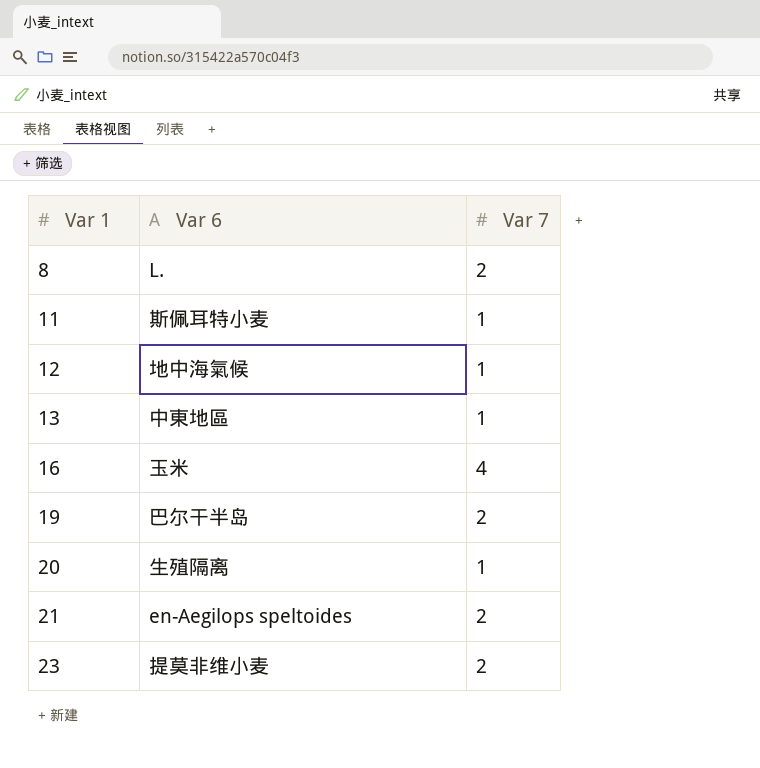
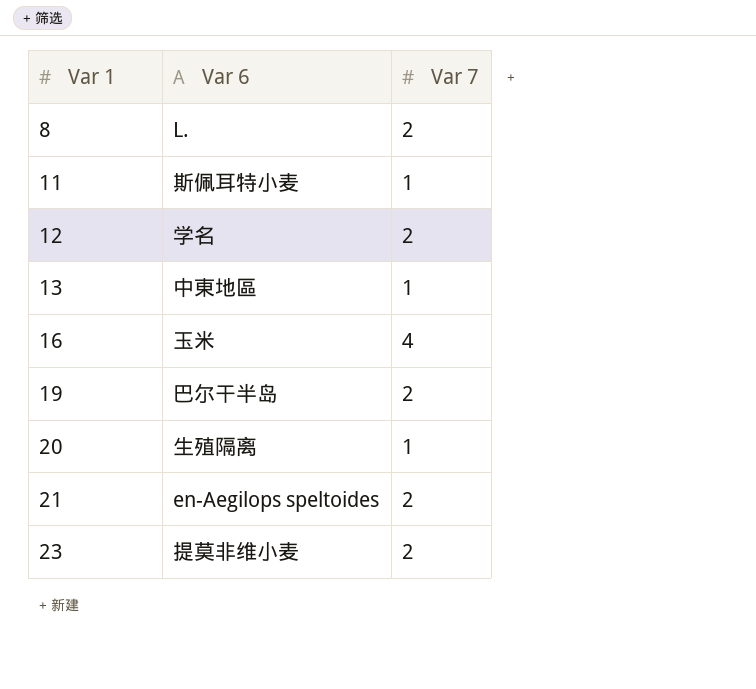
12 | Var 6: 地中海氣候 -> 学名
12 | Var 7: 1 -> 2

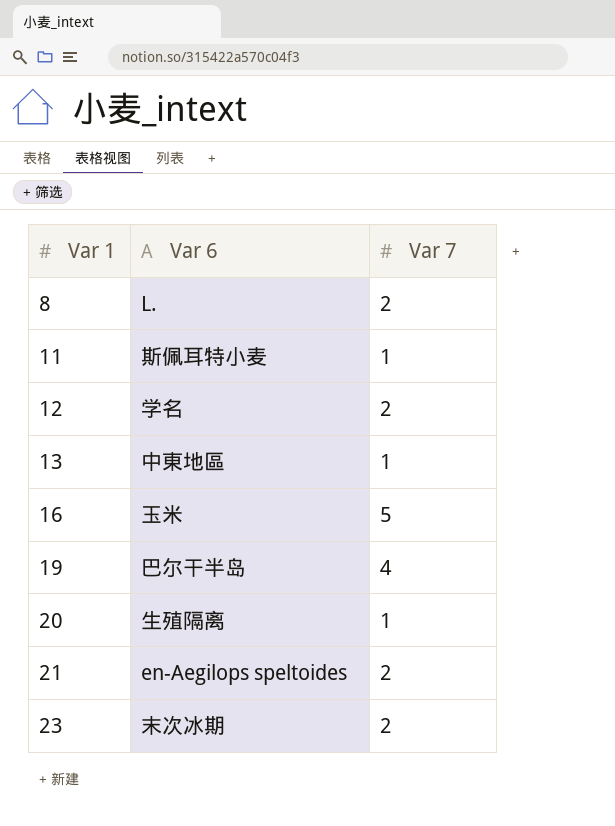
16 | Var 7: 4 -> 5
19 | Var 7: 2 -> 4
23 | Var 6: 提莫非维小麦 -> 末次冰期

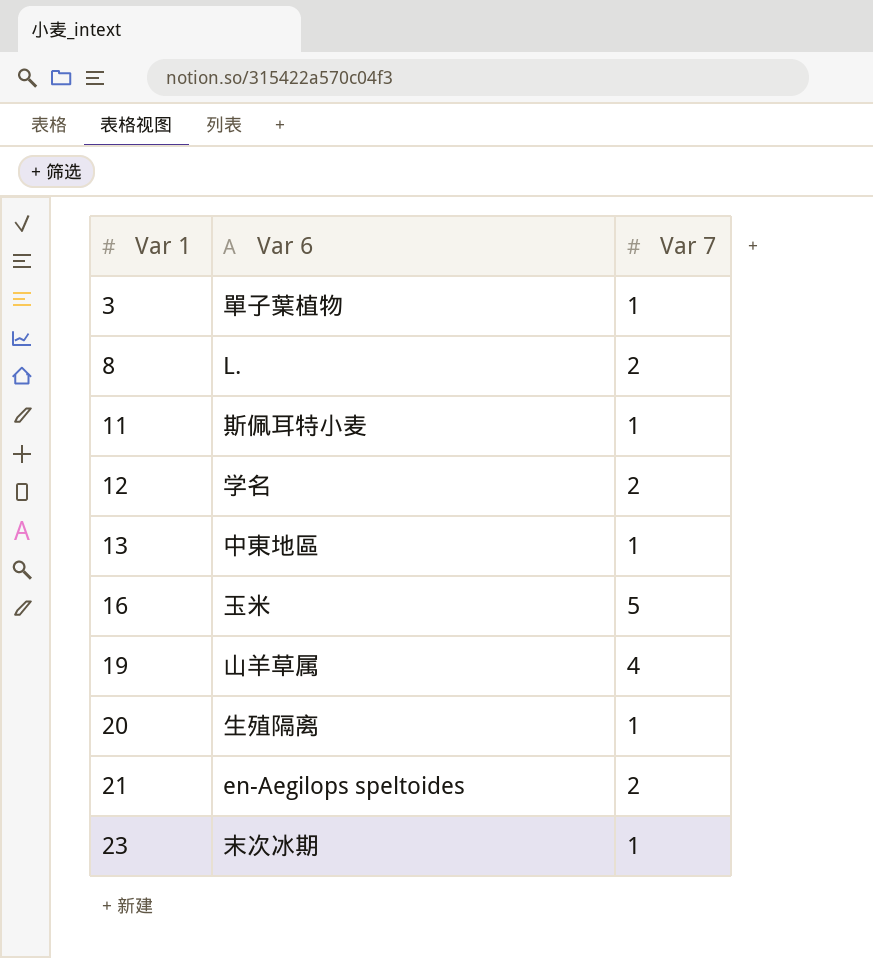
row 3: none -> 單子葉植物 | 1
19 | Var 6: 巴尔干半岛 -> 山羊草属
23 | Var 7: 2 -> 1

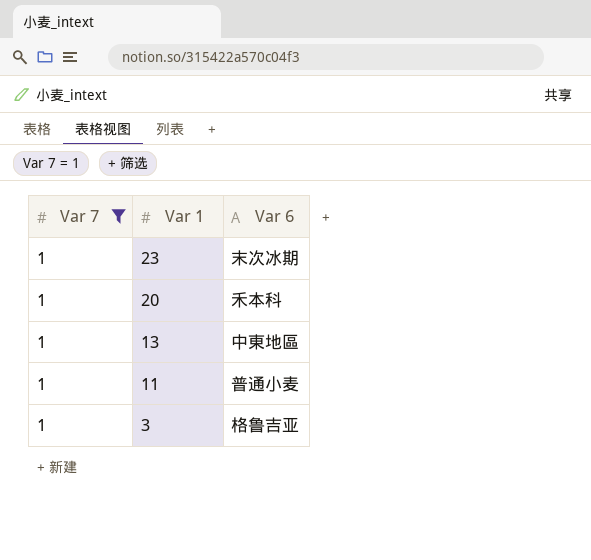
filter: none -> Var 7 = 1
row order: Var 1 ascending -> Var 1 descending
column Var 7 | position: 3 -> 1
20 | Var 6: 生殖隔离 -> 禾本科
11 | Var 6: 斯佩耳特小麦 -> 普通小麦
3 | Var 6: 單子葉植物 -> 格鲁吉亚

